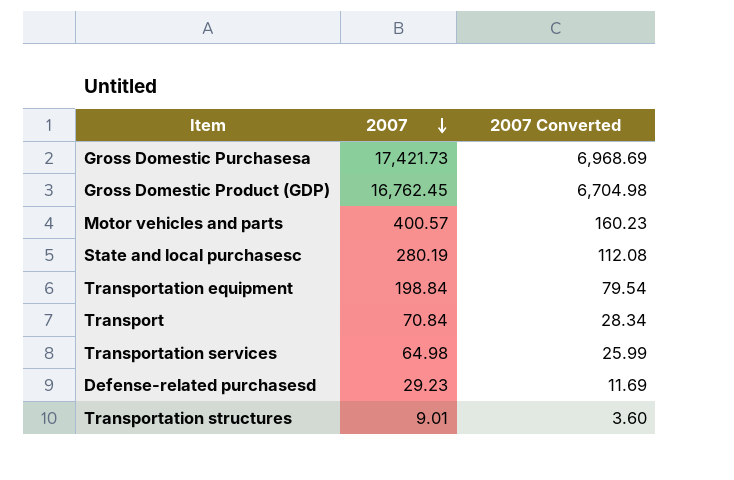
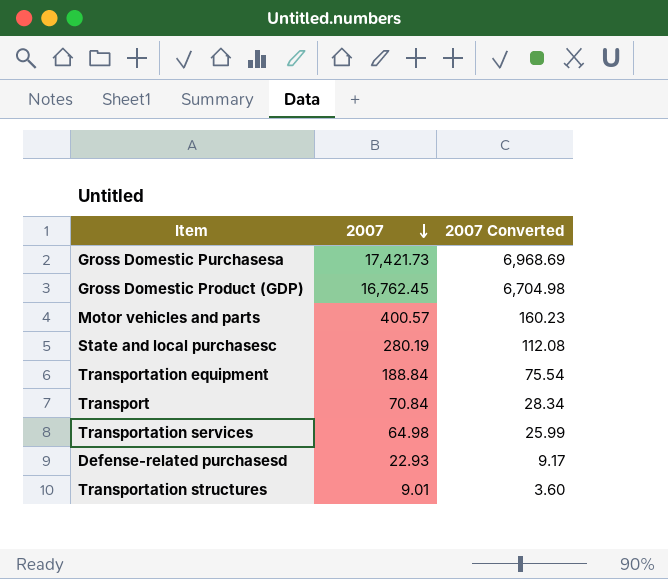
Transportation equipment | 2007: 198.84 -> 188.84
Transportation equipment | 2007 Converted: 79.54 -> 75.54
Defense-related purchasesd | 2007: 29.23 -> 22.93
Defense-related purchasesd | 2007 Converted: 11.69 -> 9.17

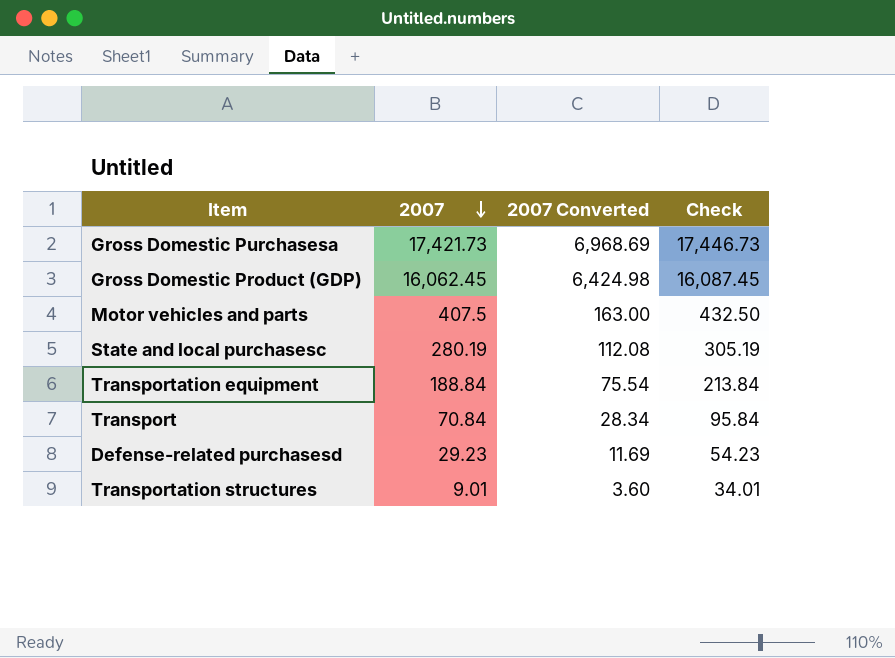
column Check | formula: none -> [2007] + 25
row Transportation services: 64.98 | 25.99 -> none
Gross Domestic Product (GDP) | 2007: 16,762.45 -> 16,062.45
Gross Domestic Product (GDP) | 2007 Converted: 6,704.98 -> 6,424.98
Motor vehicles and parts | 2007: 400.57 -> 407.5
Motor vehicles and parts | 2007 Converted: 160.23 -> 163.00
Defense-related purchasesd | 2007: 22.93 -> 29.23
Defense-related purchasesd | 2007 Converted: 9.17 -> 11.69

